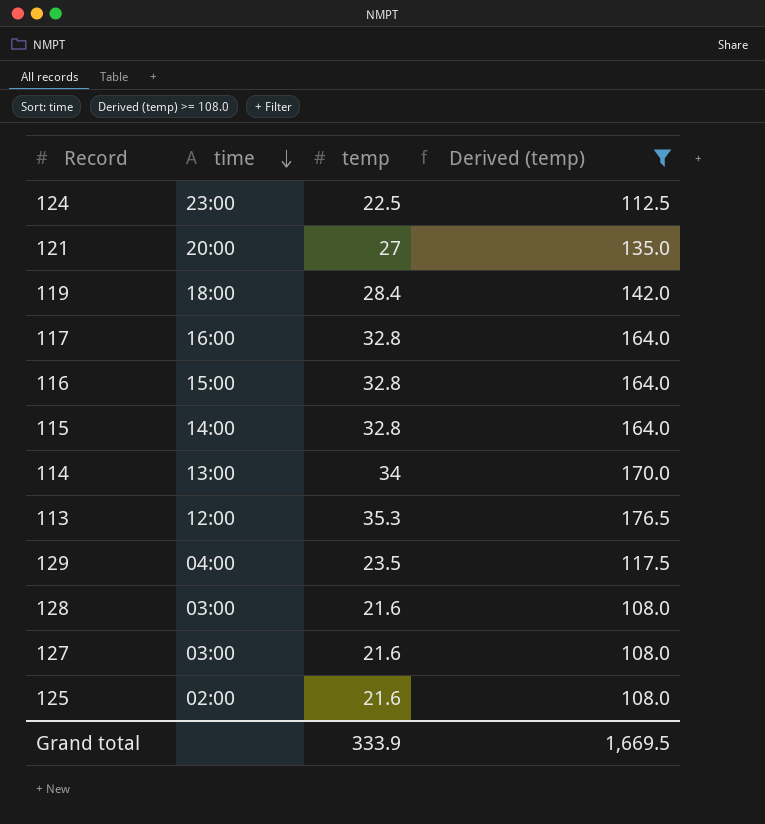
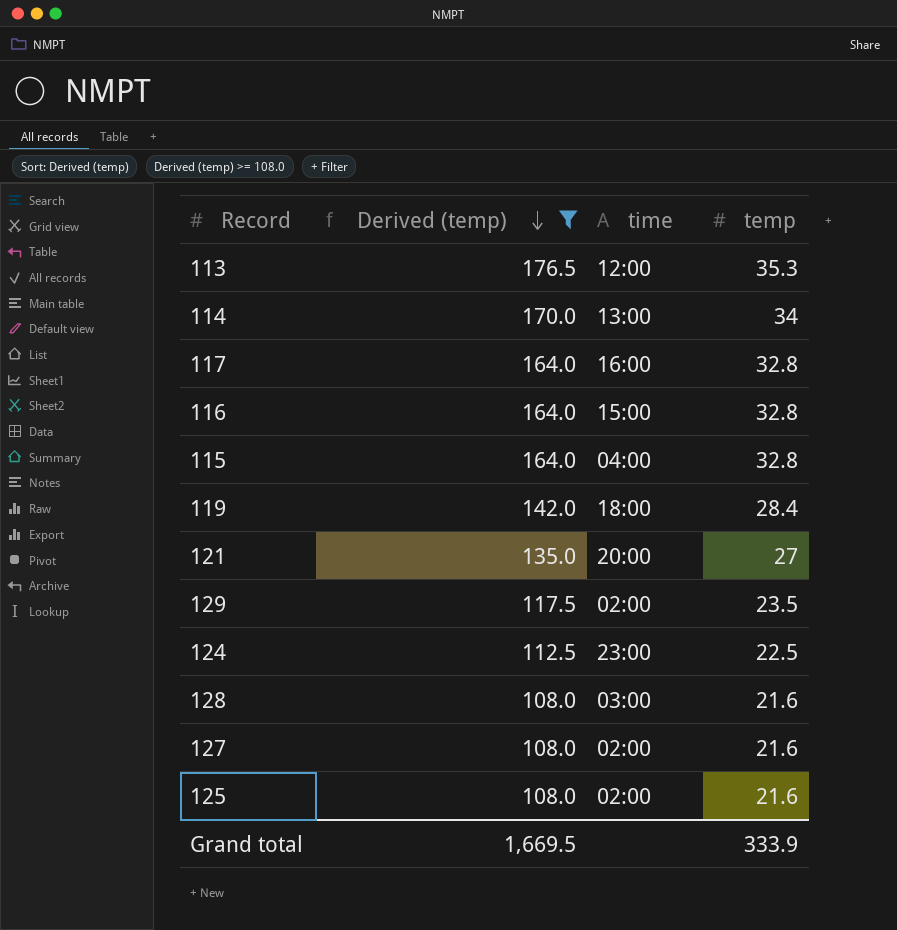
row order: time descending -> Derived (temp) descending
column Derived (temp) | position: 4 -> 2
115 | time: 14:00 -> 04:00
129 | time: 04:00 -> 02:00
127 | time: 03:00 -> 02:00

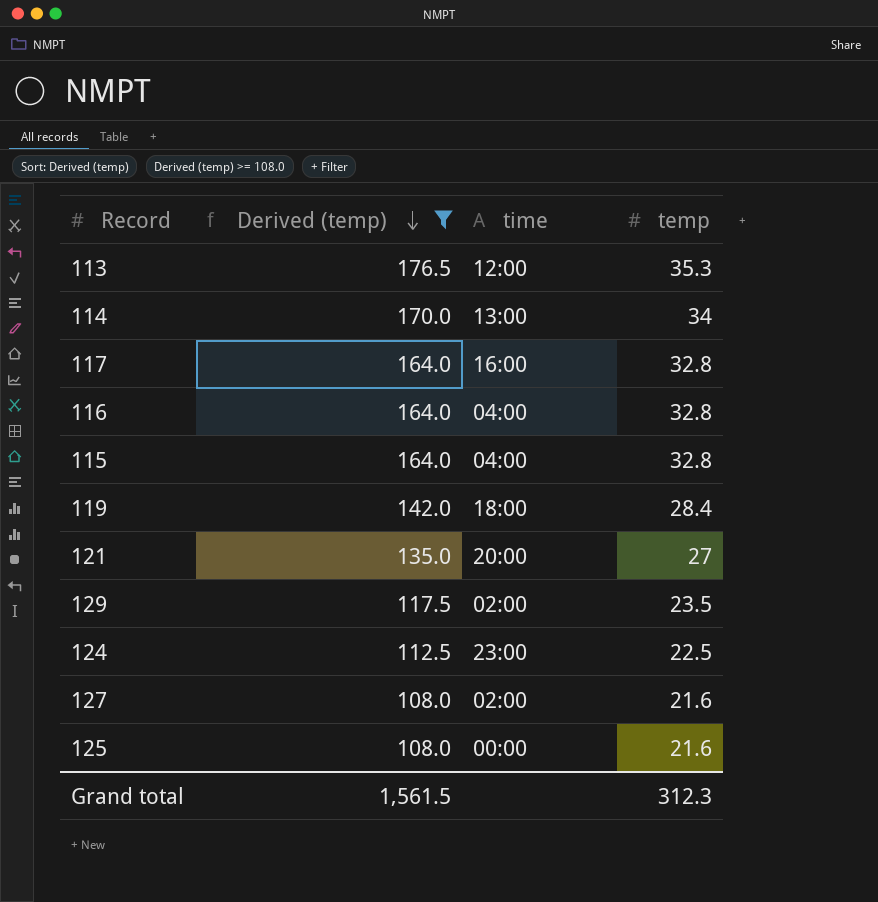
row 128: 108.0 | 03:00 | 21.6 -> none
116 | time: 15:00 -> 04:00
125 | time: 02:00 -> 00:00
Grand total | Derived (temp): 1,669.5 -> 1,561.5
Grand total | temp: 333.9 -> 312.3

